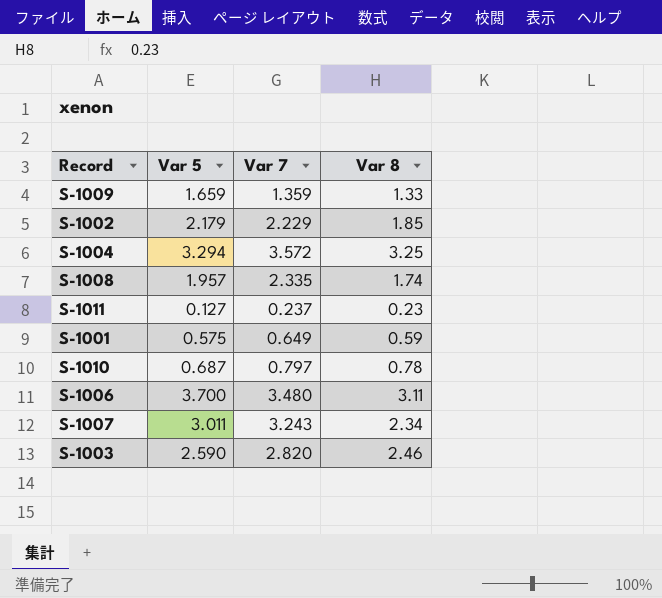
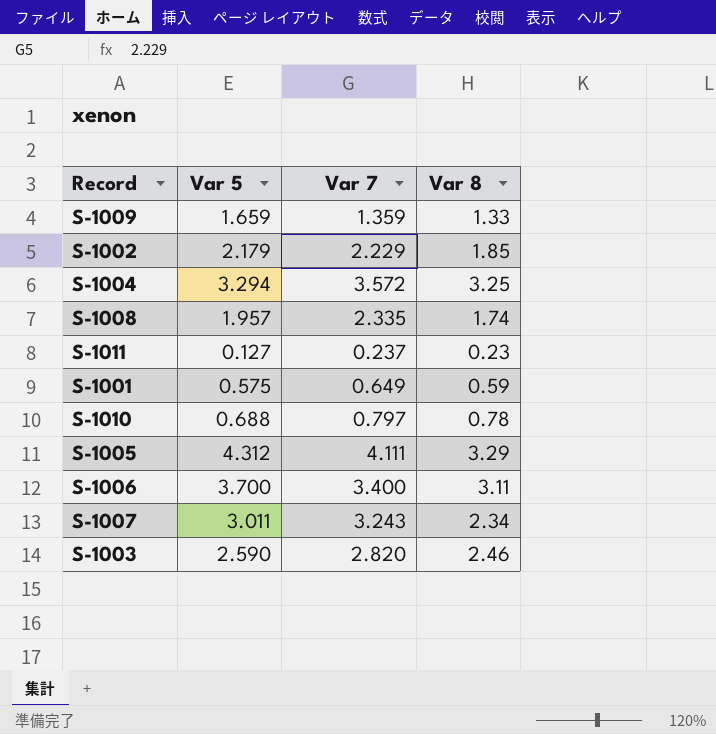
S-1010 | Var 5: 0.687 -> 0.688
row S-1005: none -> 4.312 | 4.111 | 3.29
S-1006 | Var 7: 3.480 -> 3.400

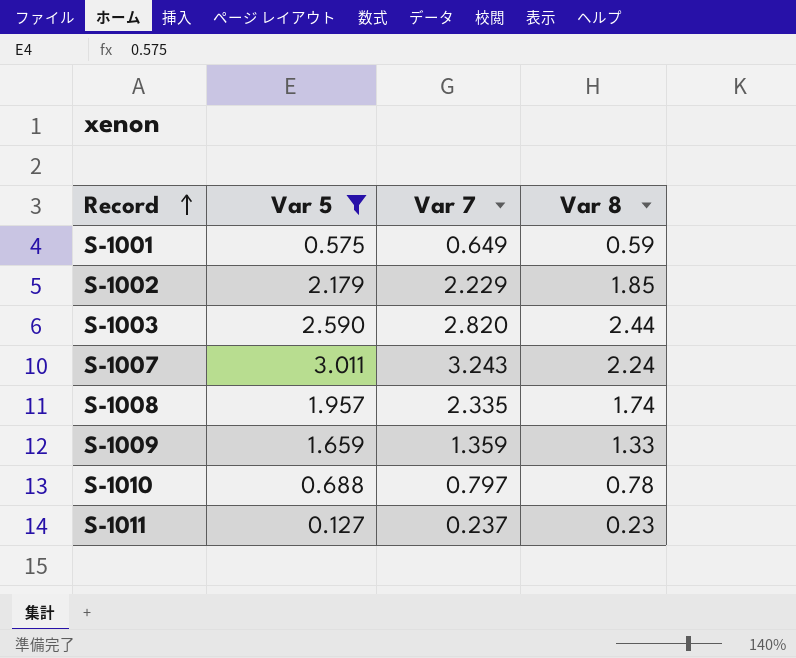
filter: none -> Var 5 <= 3.011
row order: none -> Record ascending
S-1003 | Var 8: 2.46 -> 2.44
S-1007 | Var 8: 2.34 -> 2.24

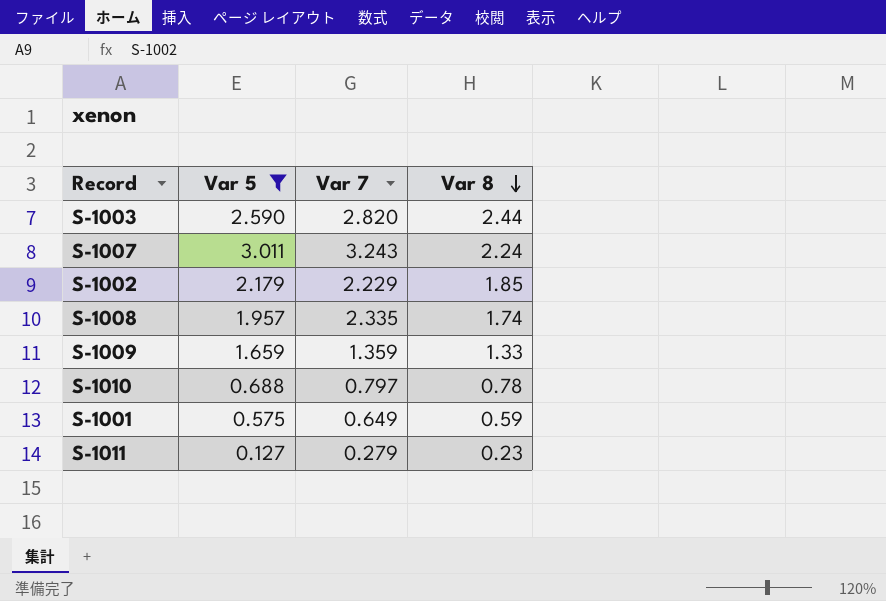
row order: Record ascending -> Var 8 descending
S-1011 | Var 7: 0.237 -> 0.279

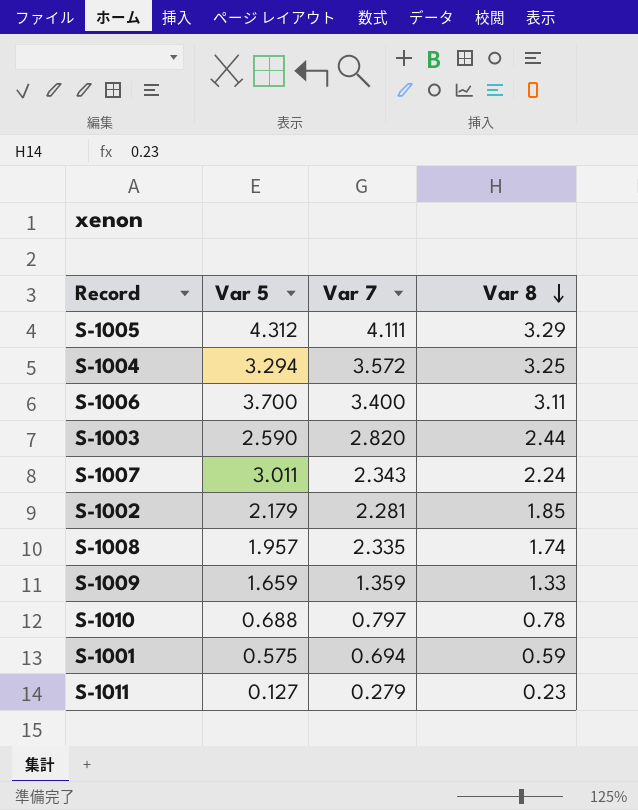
filter: Var 5 <= 3.011 -> none
S-1007 | Var 7: 3.243 -> 2.343
S-1002 | Var 7: 2.229 -> 2.281
S-1001 | Var 7: 0.649 -> 0.694

